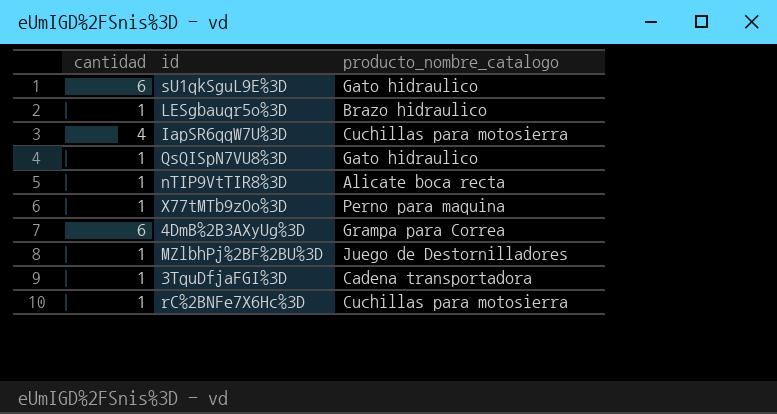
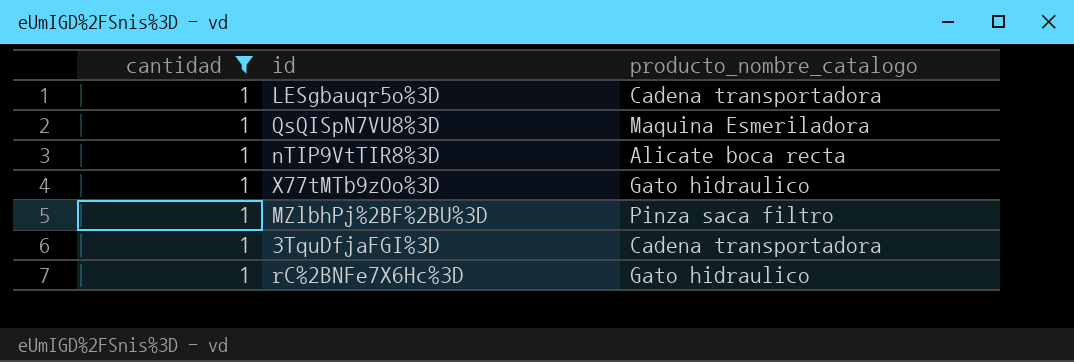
filter: none -> cantidad = 1
LESgbauqr5o%3D | producto_nombre_catalogo: Brazo hidraulico -> Cadena transportadora
QsQISpN7VU8%3D | producto_nombre_catalogo: Gato hidraulico -> Maquina Esmeriladora
X77tMTb9zOo%3D | producto_nombre_catalogo: Perno para maquina -> Gato hidraulico
MZlbhPj%2BF%2BU%3D | producto_nombre_catalogo: Juego de Destornilladores -> Pinza saca filtro
rC%2BNFe7X6Hc%3D | producto_nombre_catalogo: Cuchillas para motosierra -> Gato hidraulico

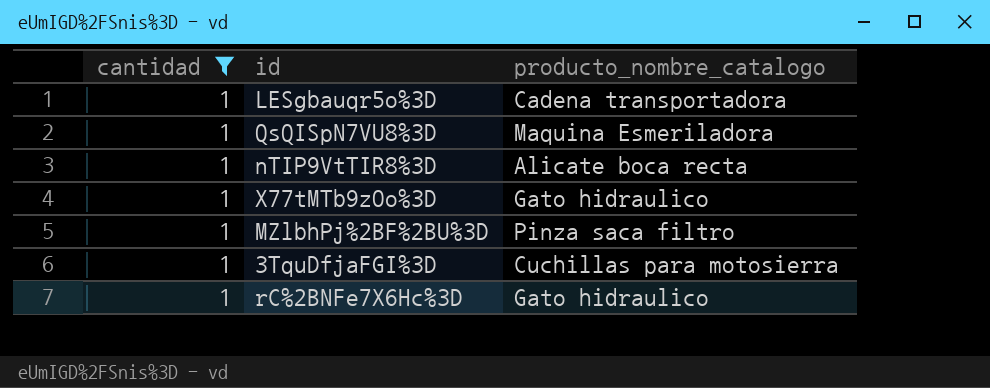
3TquDfjaFGI%3D | producto_nombre_catalogo: Cadena transportadora -> Cuchillas para motosierra

